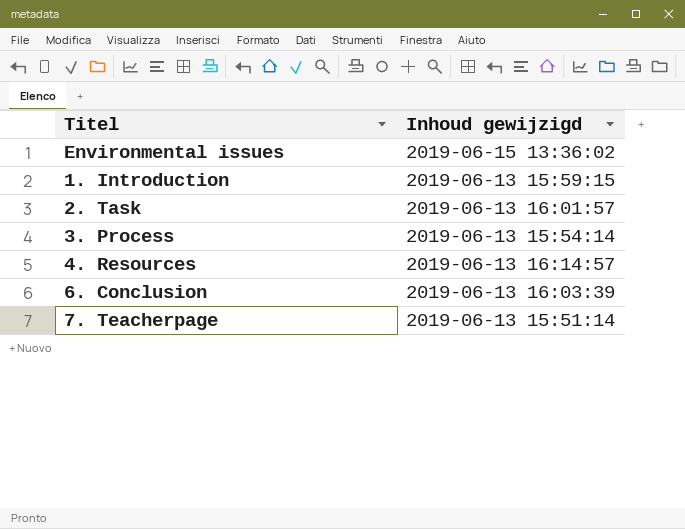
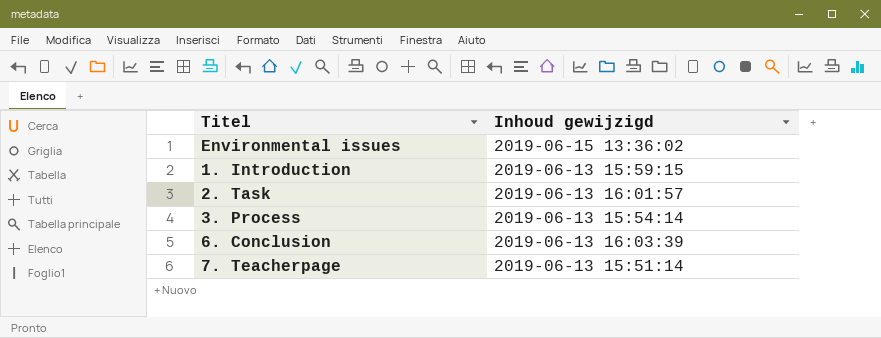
row 4. Resources: 2019-06-13 16:14:57 -> none

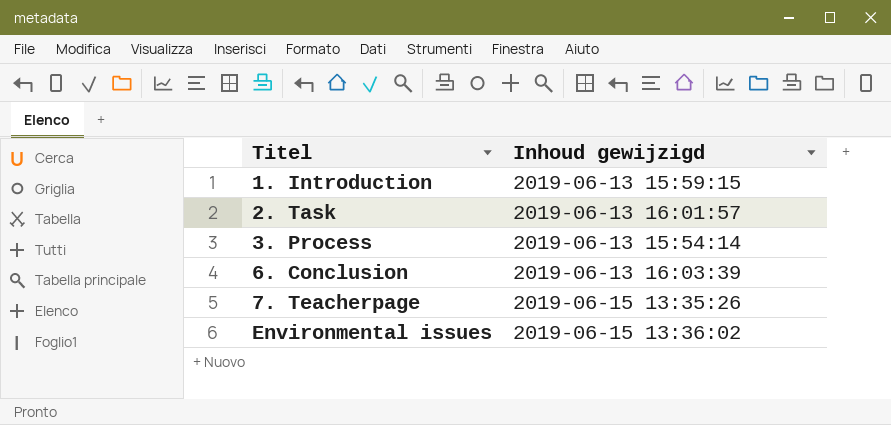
row order: none -> Titel ascending
7. Teacherpage | Inhoud gewijzigd: 2019-06-13 15:51:14 -> 2019-06-15 13:35:26

